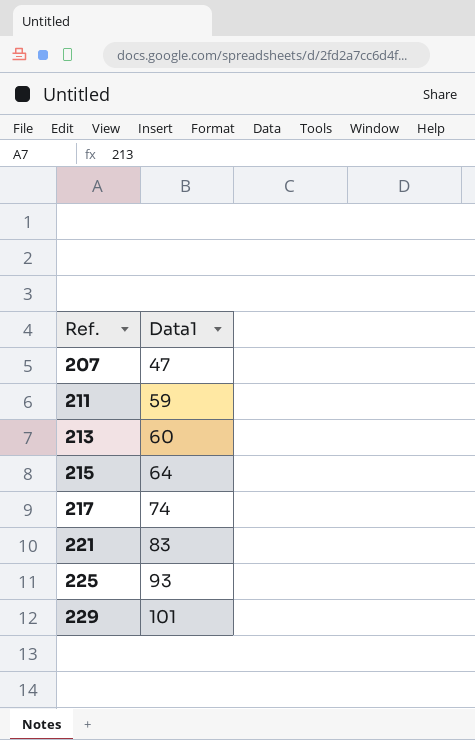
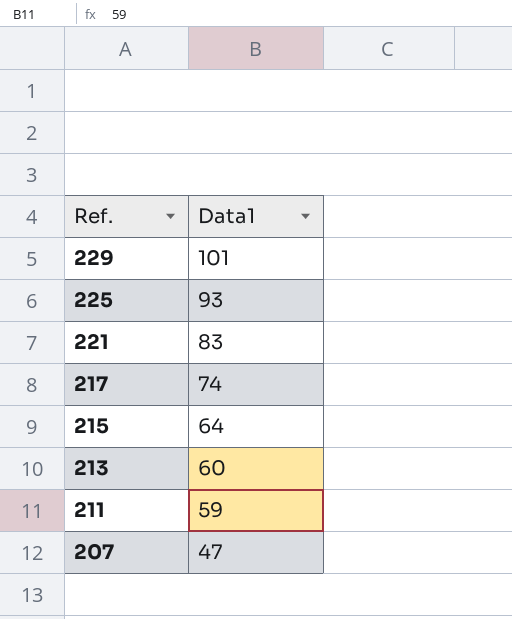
row order: Ref. ascending -> Ref. descending

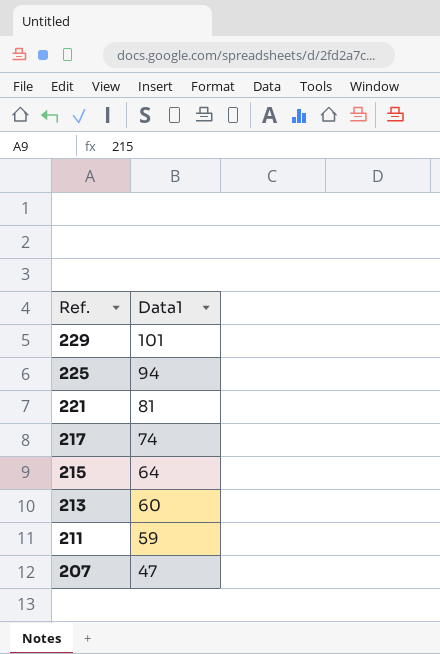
225 | Data1: 93 -> 94
221 | Data1: 83 -> 81

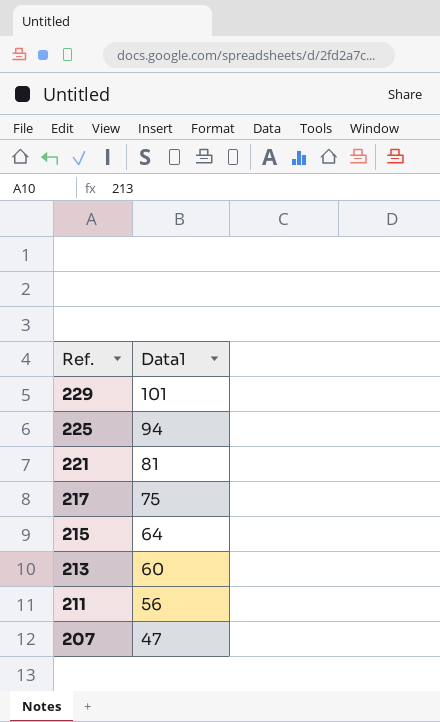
217 | Data1: 74 -> 75
211 | Data1: 59 -> 56

